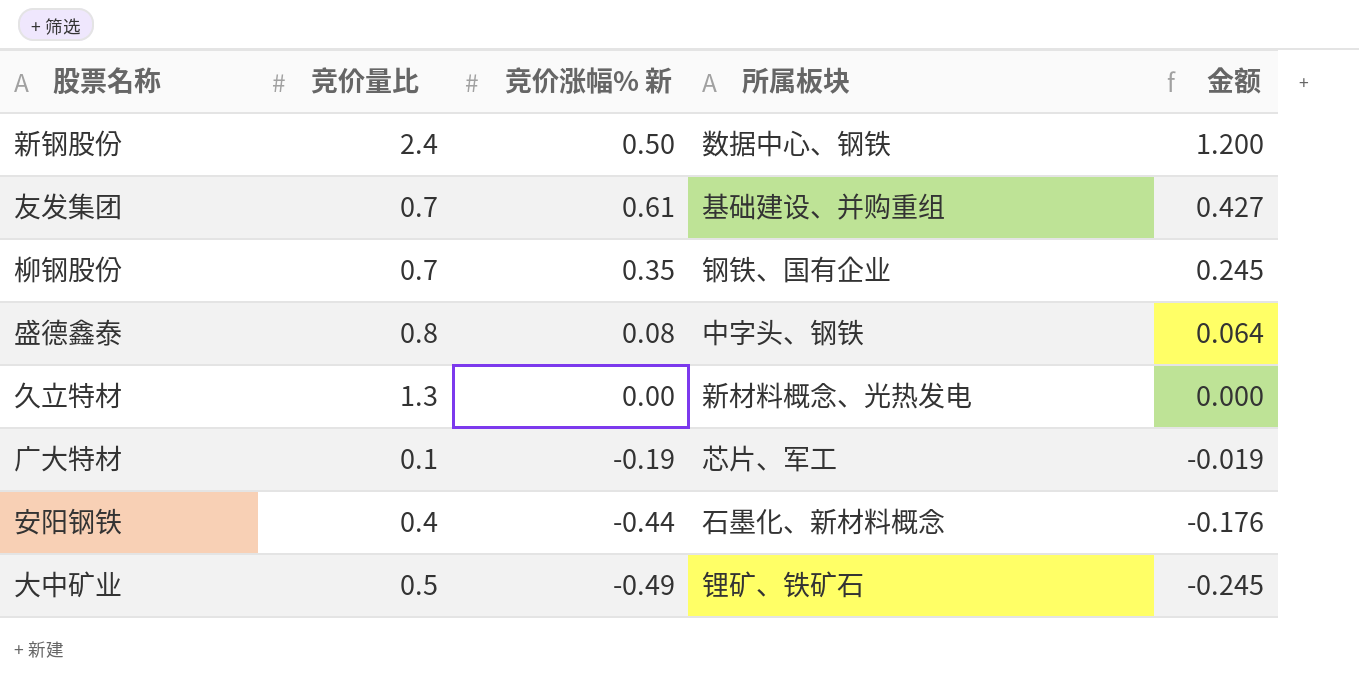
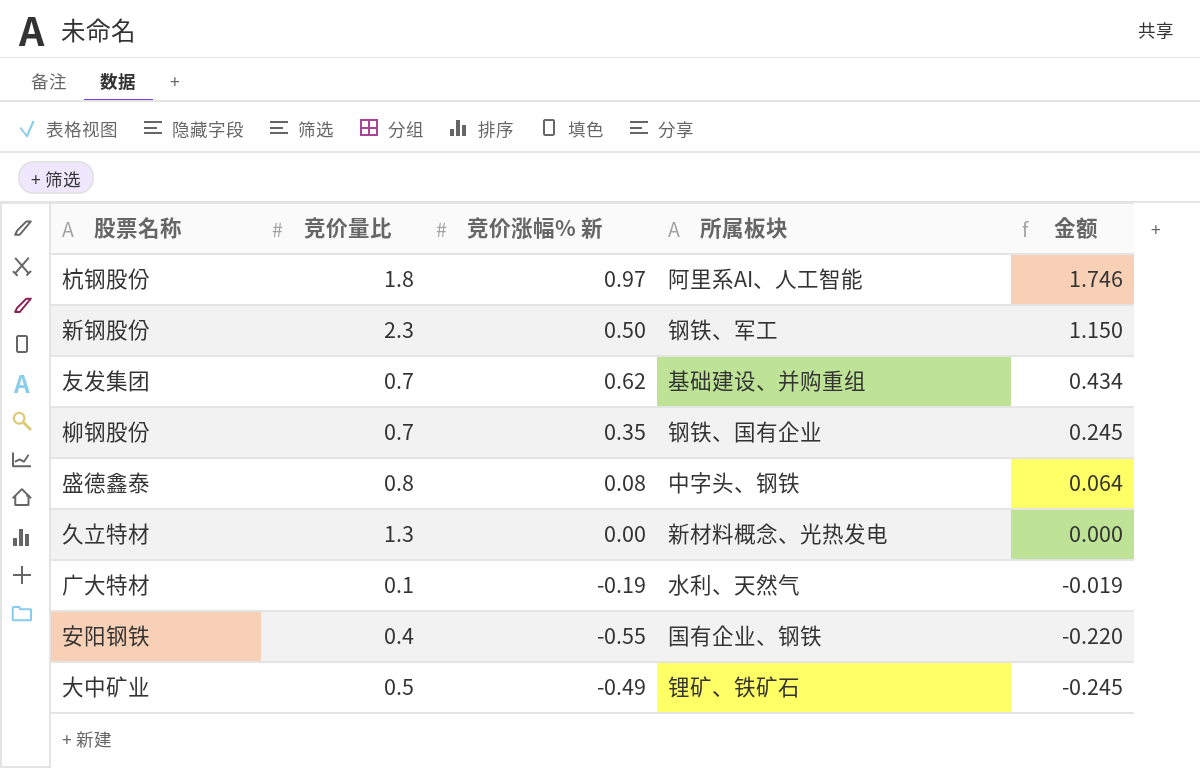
row 杭钢股份: none -> 1.8 | 0.97 | 阿里系AI、人工智能 | 1.746
新钢股份 | 竞价量比: 2.4 -> 2.3
新钢股份 | 所属板块: 数据中心、钢铁 -> 钢铁、军工
新钢股份 | 金额: 1.200 -> 1.150
友发集团 | 竞价涨幅% 新: 0.61 -> 0.62
友发集团 | 金额: 0.427 -> 0.434
广大特材 | 所属板块: 芯片、军工 -> 水利、天然气
安阳钢铁 | 竞价涨幅% 新: -0.44 -> -0.55
安阳钢铁 | 所属板块: 石墨化、新材料概念 -> 国有企业、钢铁
安阳钢铁 | 金额: -0.176 -> -0.220

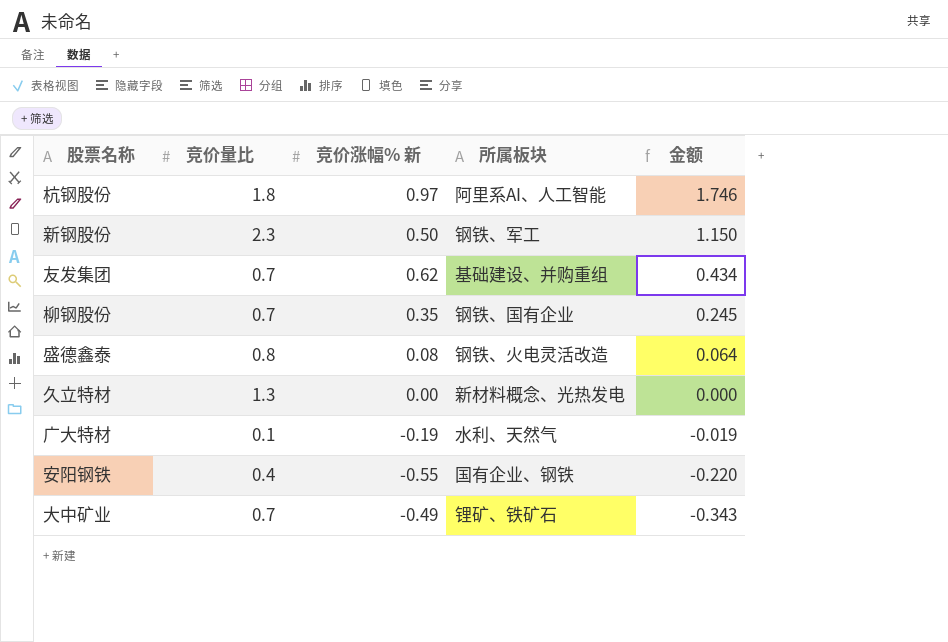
盛德鑫泰 | 所属板块: 中字头、钢铁 -> 钢铁、火电灵活改造
大中矿业 | 竞价量比: 0.5 -> 0.7
大中矿业 | 金额: -0.245 -> -0.343

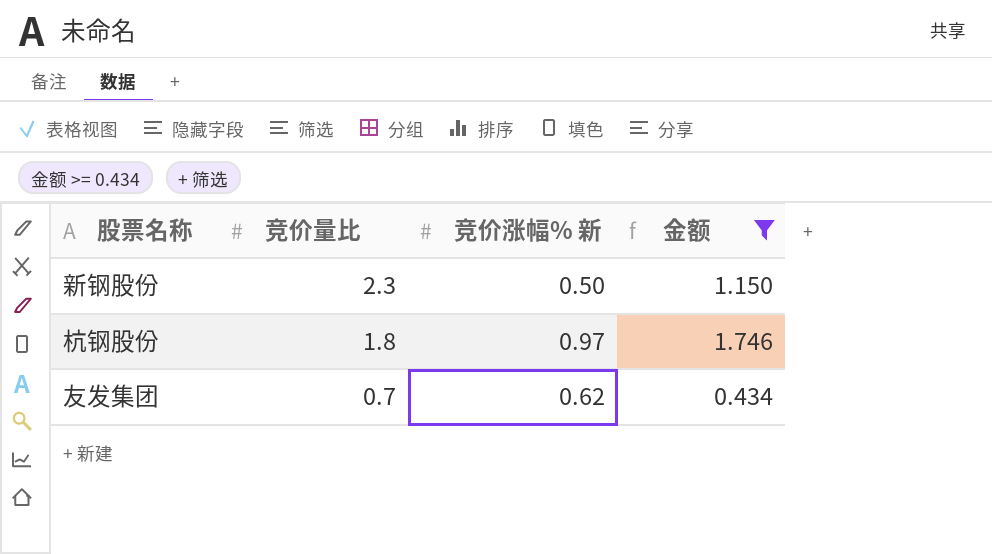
filter: none -> 金额 >= 0.434
row order: 金额 descending -> 竞价量比 descending
column 所属板块 | position: 4 -> none

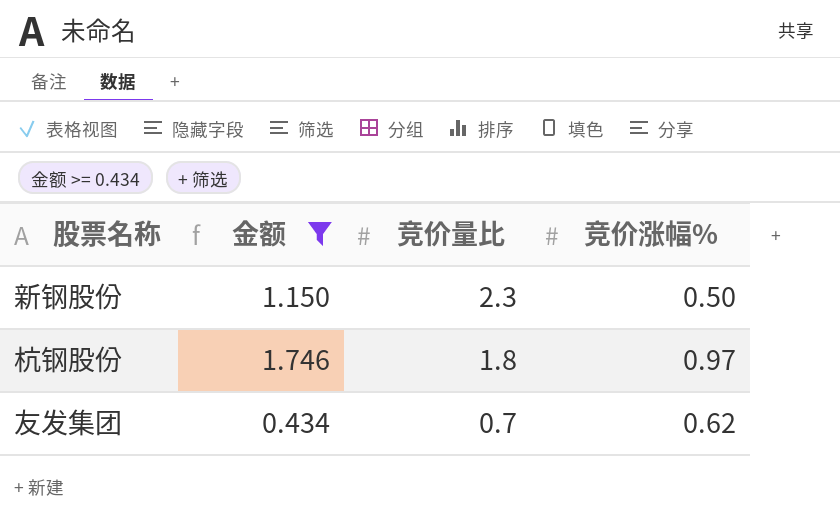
column 金额 | position: 4 -> 2
column name: 竞价涨幅% 新 -> 竞价涨幅%

